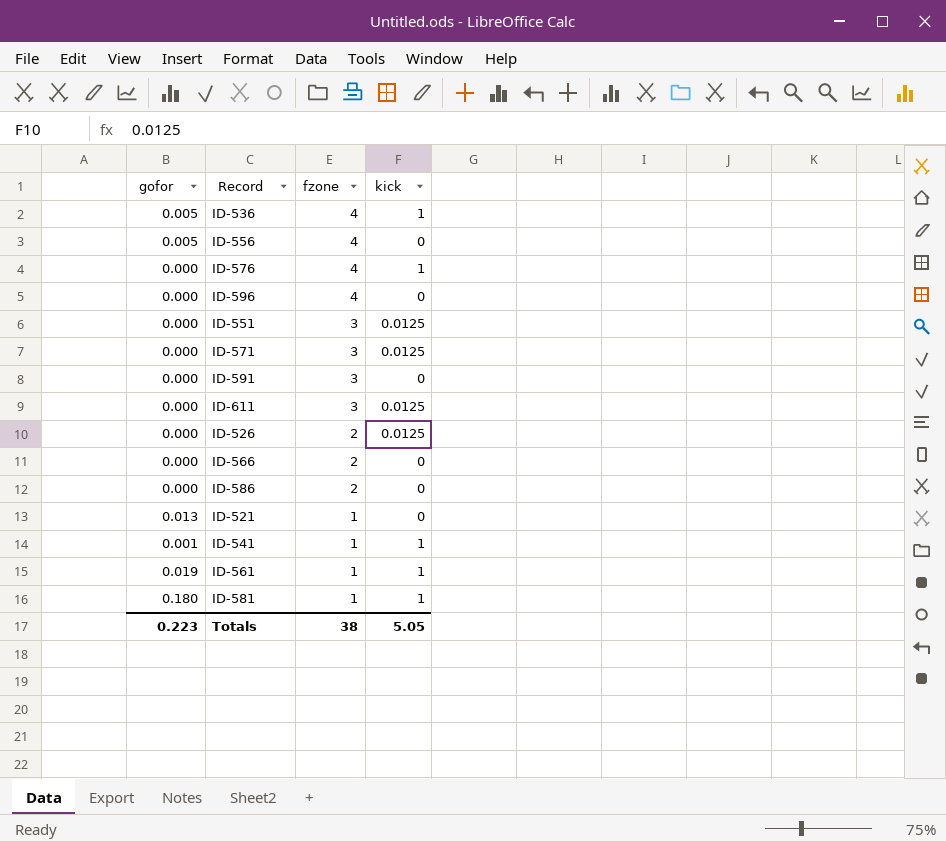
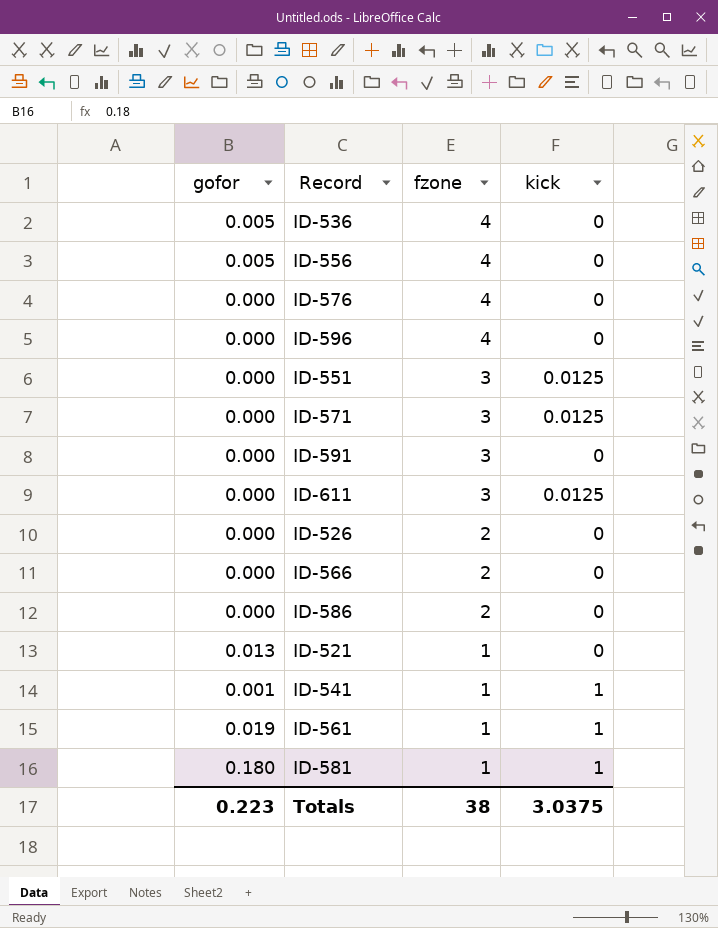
ID-536 | kick: 1 -> 0
ID-576 | kick: 1 -> 0
ID-526 | kick: 0.0125 -> 0
Totals | kick: 5.05 -> 3.0375

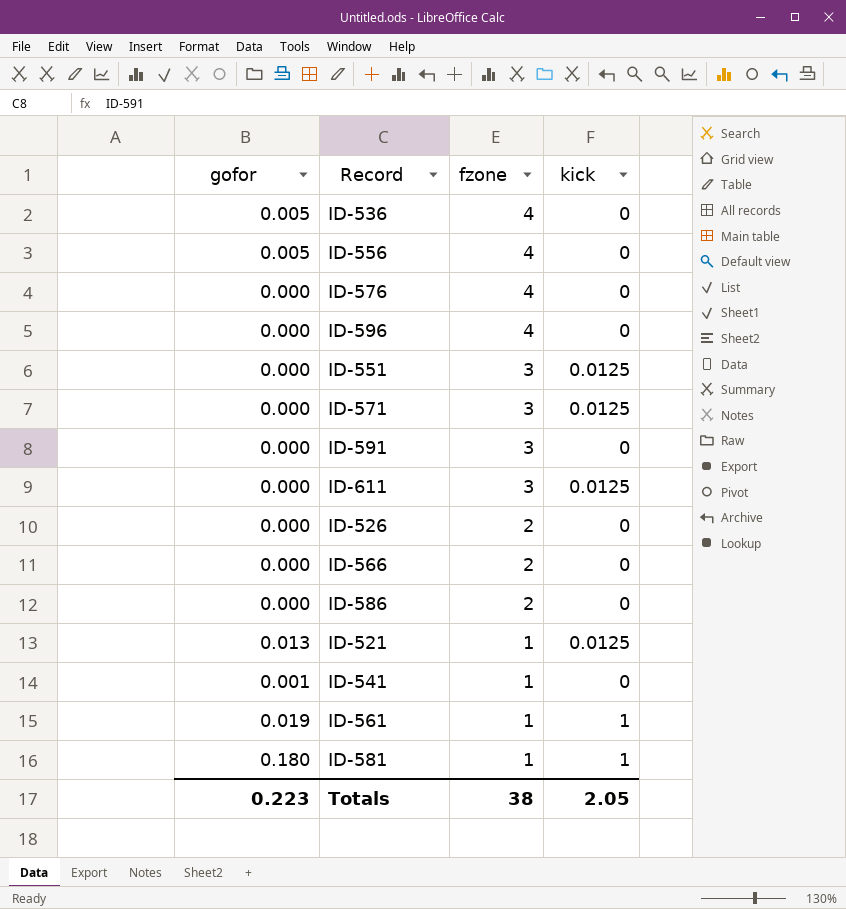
ID-521 | kick: 0 -> 0.0125
ID-541 | kick: 1 -> 0
Totals | kick: 3.0375 -> 2.05

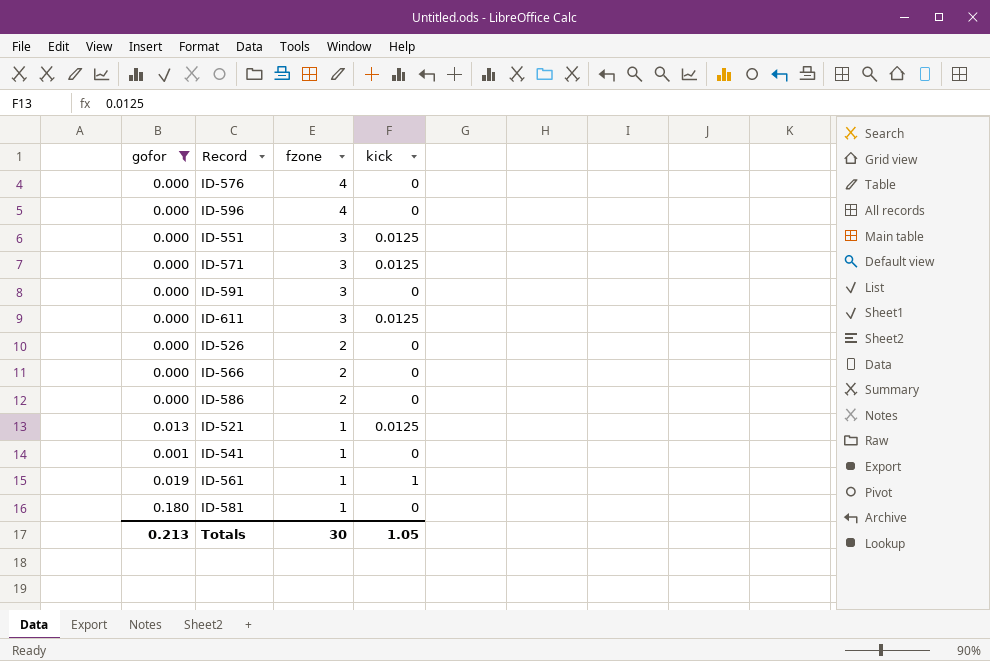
filter: none -> gofor != 0.005
ID-581 | kick: 1 -> 0
Totals | gofor: 0.223 -> 0.213
Totals | fzone: 38 -> 30
Totals | kick: 2.05 -> 1.05

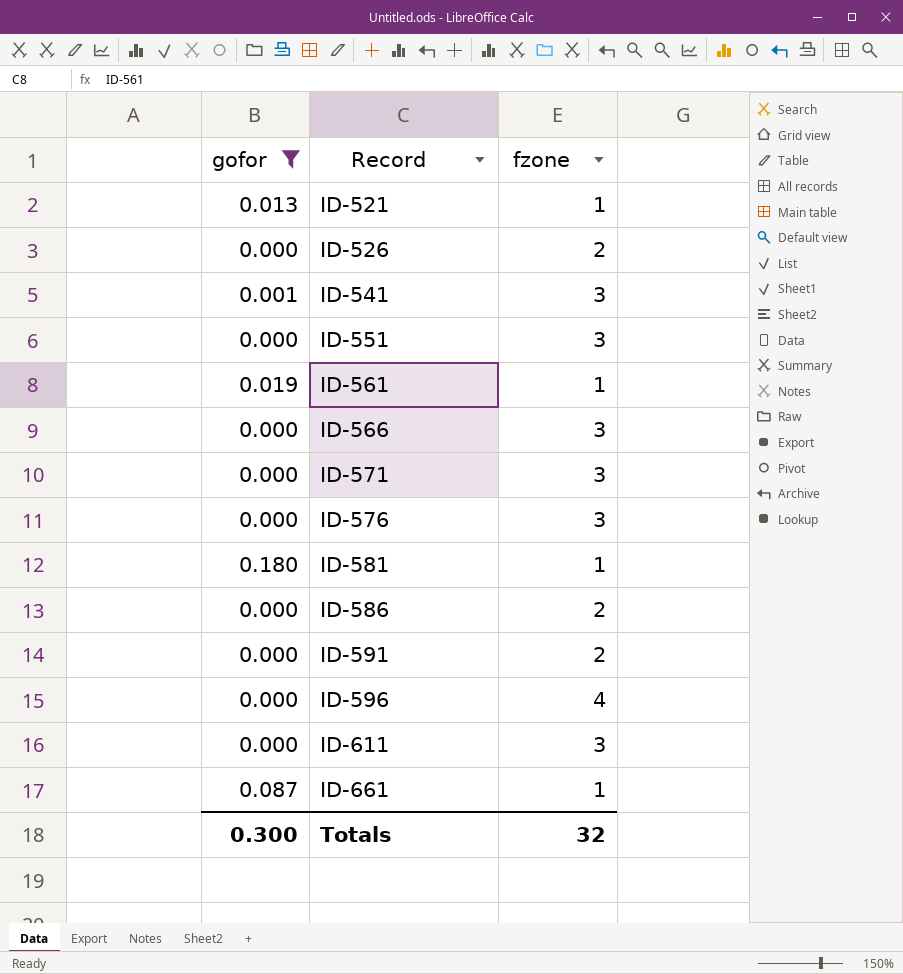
row order: fzone descending -> Record ascending
column kick | position: 4 -> none
ID-541 | fzone: 1 -> 3
ID-566 | fzone: 2 -> 3
ID-576 | fzone: 4 -> 3
ID-591 | fzone: 3 -> 2
row ID-661: none -> 0.087 | 1
Totals | gofor: 0.213 -> 0.300
Totals | fzone: 30 -> 32

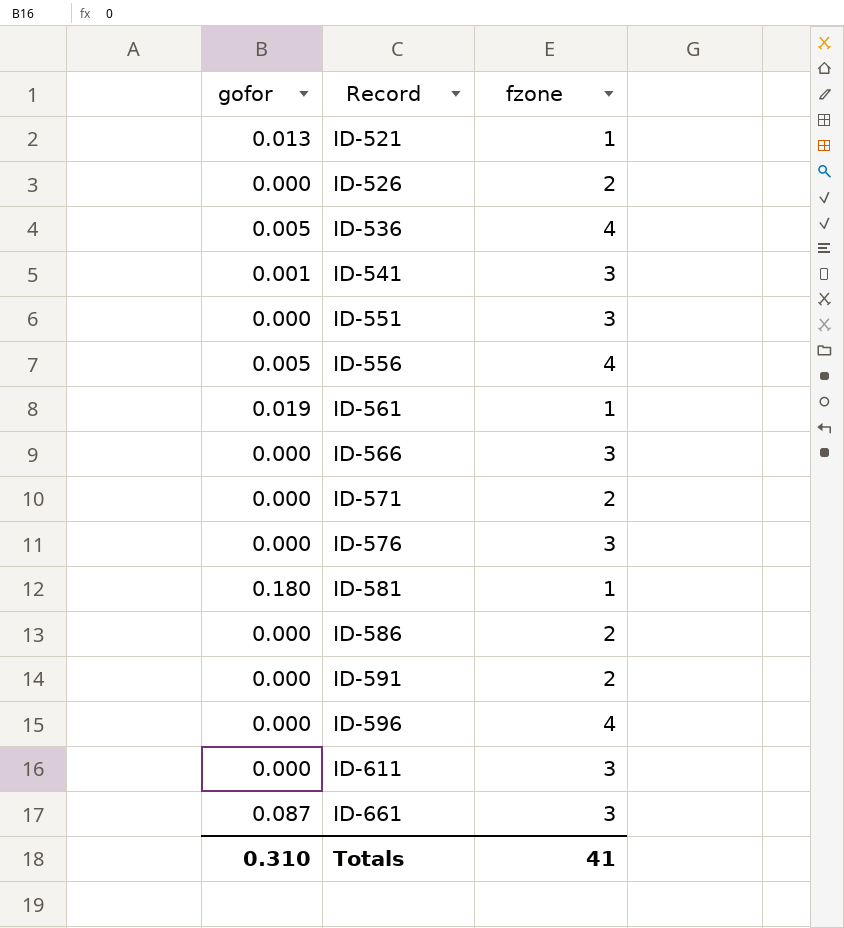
filter: gofor != 0.005 -> none
ID-571 | fzone: 3 -> 2
ID-661 | fzone: 1 -> 3
Totals | gofor: 0.300 -> 0.310
Totals | fzone: 32 -> 41

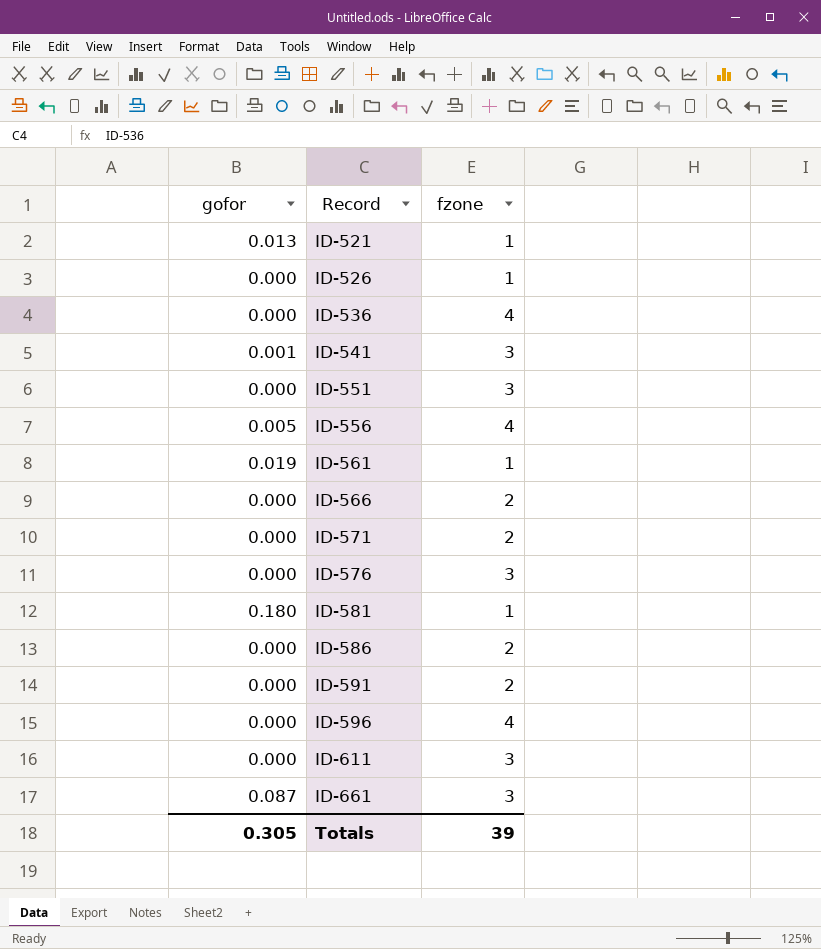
ID-526 | fzone: 2 -> 1
ID-536 | gofor: 0.005 -> 0.000
ID-566 | fzone: 3 -> 2
Totals | gofor: 0.310 -> 0.305
Totals | fzone: 41 -> 39

